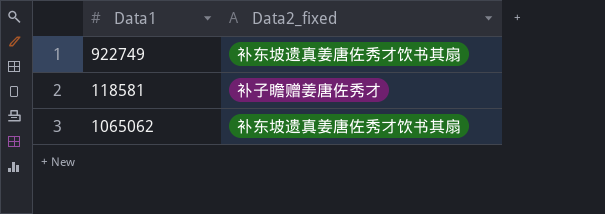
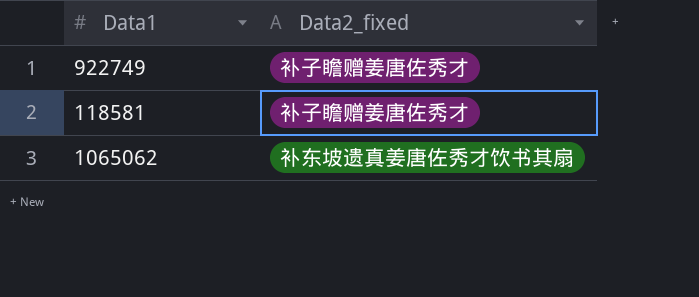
922749 | Data2_fixed: 补东坡遗真姜唐佐秀才饮书其扇 -> 补子瞻赠姜唐佐秀才

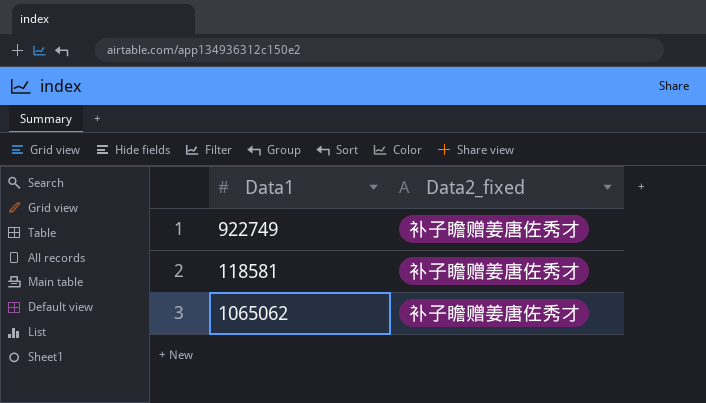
1065062 | Data2_fixed: 补东坡遗真姜唐佐秀才饮书其扇 -> 补子瞻赠姜唐佐秀才

